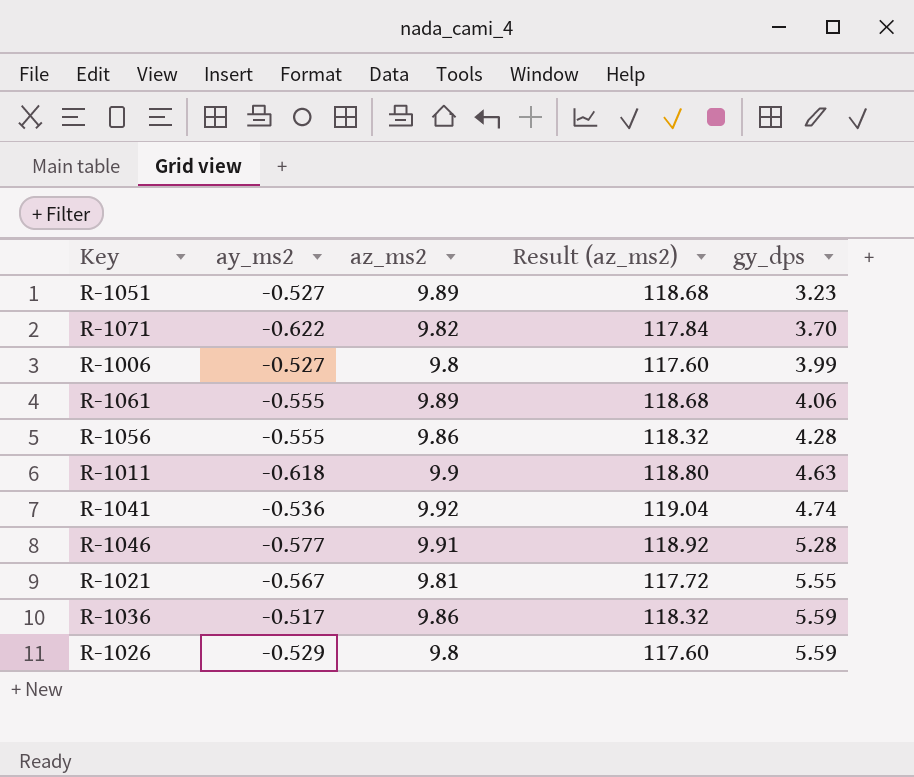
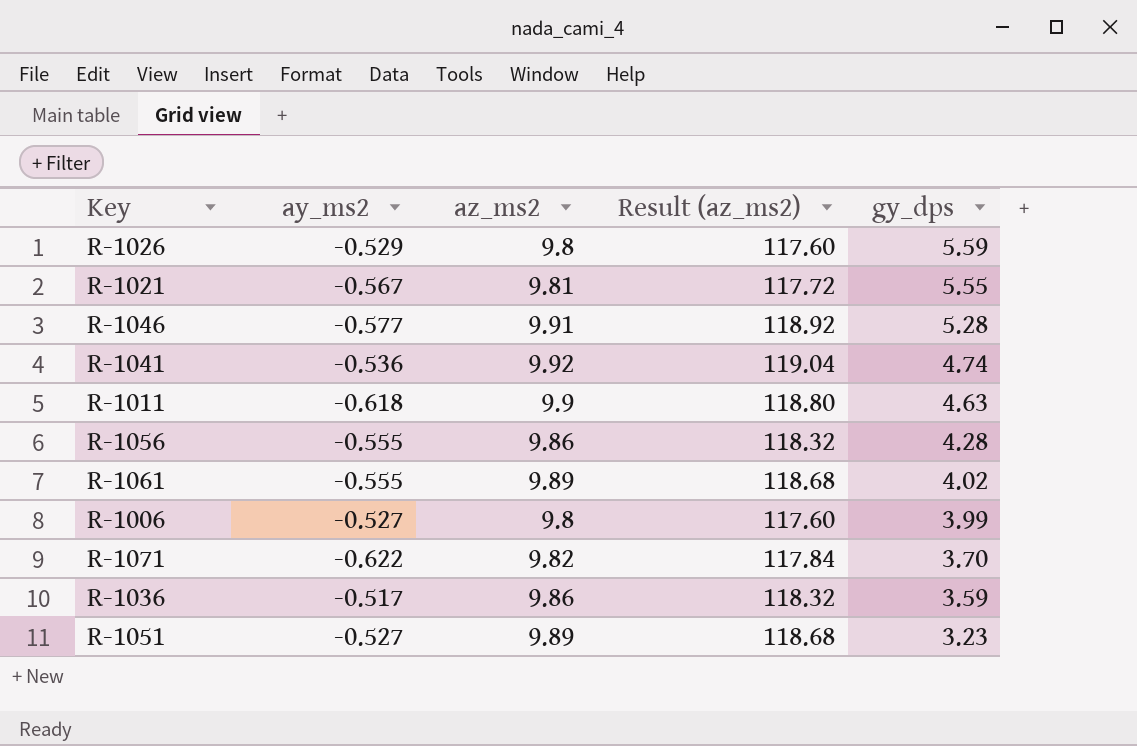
row order: gy_dps ascending -> gy_dps descending
R-1061 | gy_dps: 4.06 -> 4.02
R-1036 | gy_dps: 5.59 -> 3.59

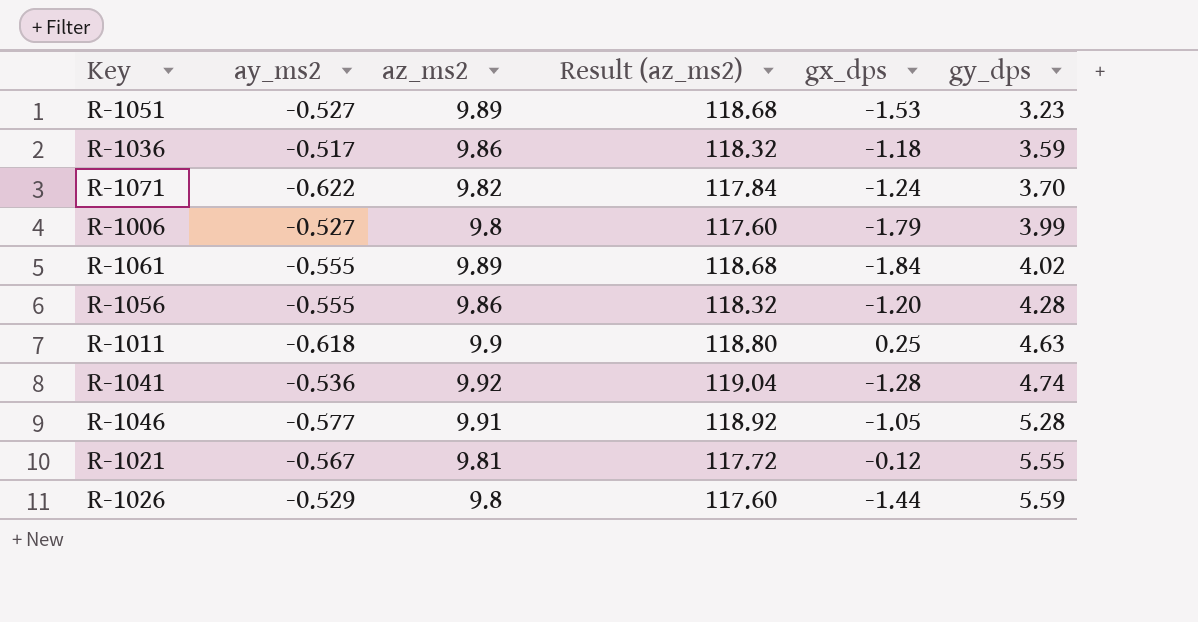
row order: gy_dps descending -> gy_dps ascending
column gx_dps | position: none -> 5

